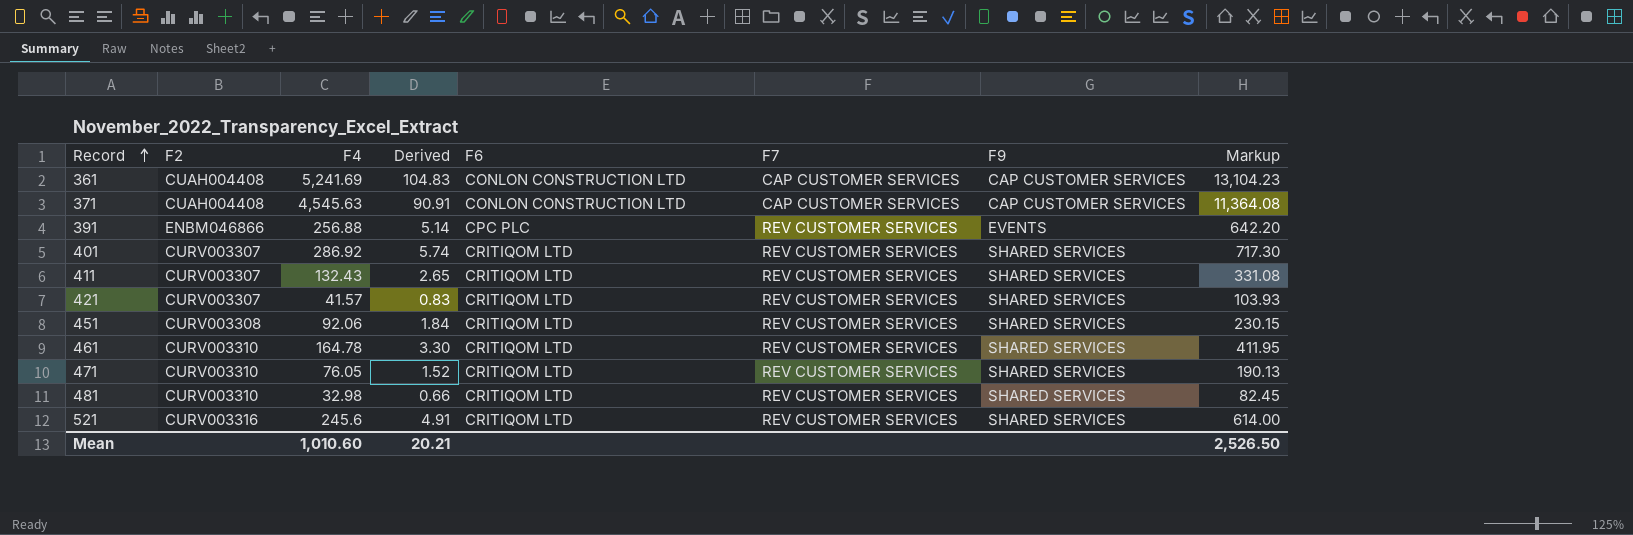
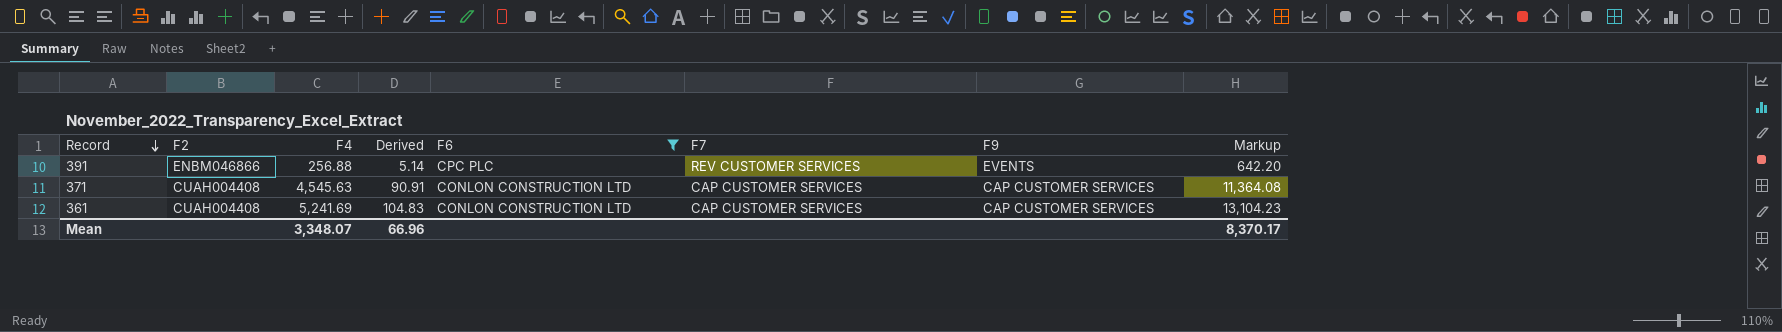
filter: none -> F6 != CRITIQOM LTD
row order: Record ascending -> Record descending
Mean | F4: 1,010.60 -> 3,348.07
Mean | Derived: 20.21 -> 66.96
Mean | Markup: 2,526.50 -> 8,370.17

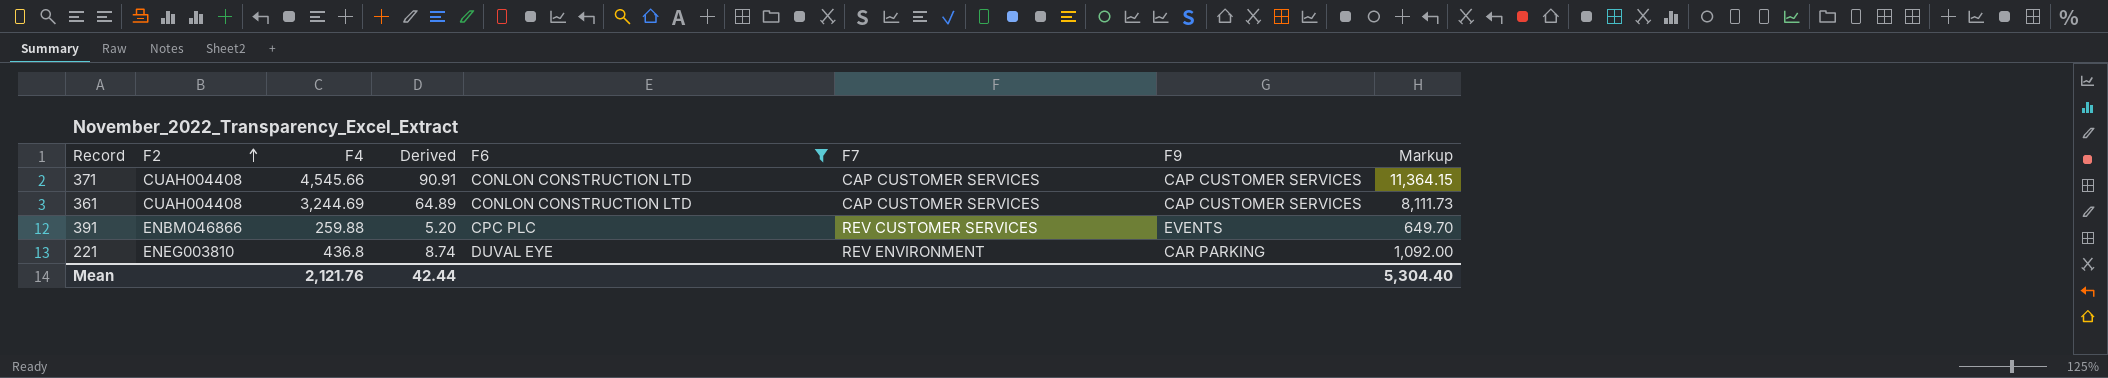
row order: Record descending -> F2 ascending
371 | F4: 4,545.63 -> 4,545.66
371 | Markup: 11,364.08 -> 11,364.15
361 | F4: 5,241.69 -> 3,244.69
361 | Derived: 104.83 -> 64.89
361 | Markup: 13,104.23 -> 8,111.73
391 | F4: 256.88 -> 259.88
391 | Derived: 5.14 -> 5.20
391 | Markup: 642.20 -> 649.70
row 221: none -> ENEG003810 | 436.8 | 8.74 | DUVAL EYE | REV ENVIRONMENT | CAR PARKING | 1,092.00
Mean | F4: 3,348.07 -> 2,121.76
Mean | Derived: 66.96 -> 42.44
Mean | Markup: 8,370.17 -> 5,304.40

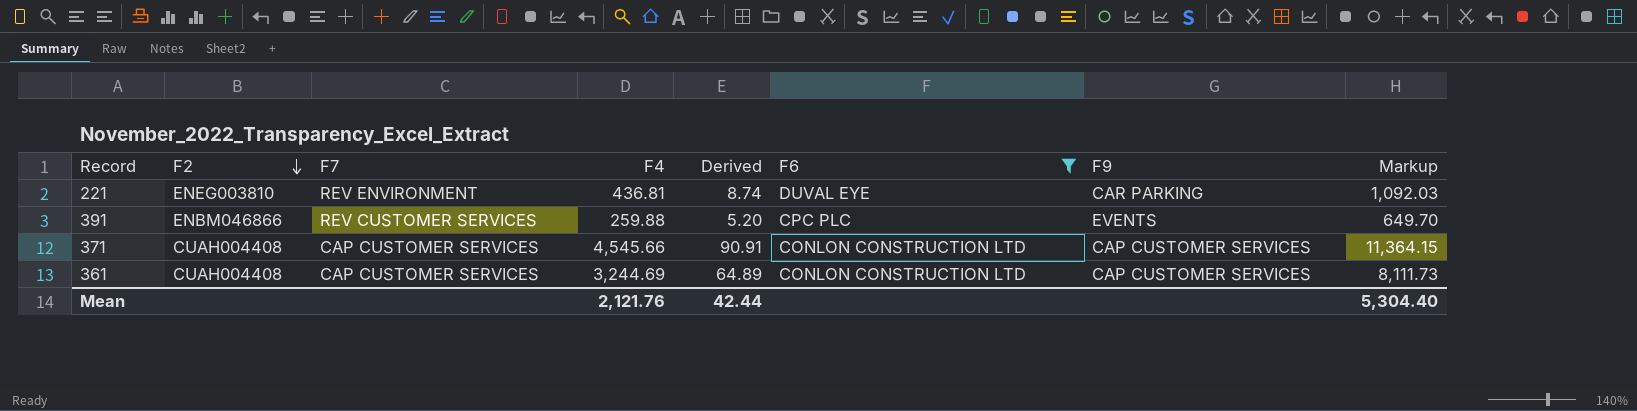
row order: F2 ascending -> F2 descending
column F7 | position: 6 -> 3
221 | F4: 436.8 -> 436.81
221 | Markup: 1,092.00 -> 1,092.03

